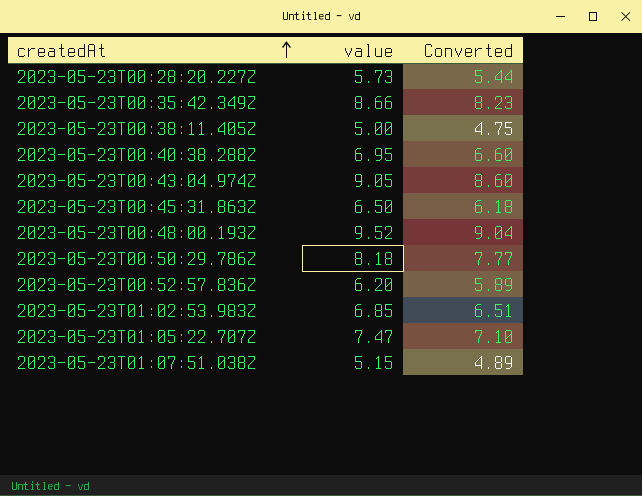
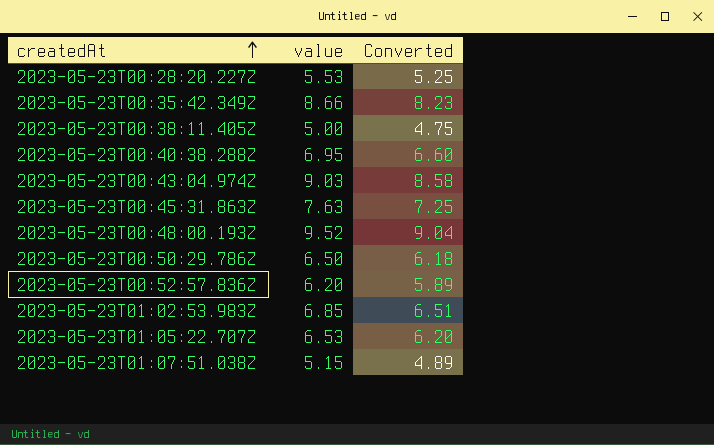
2023-05-23T00:28:20.227Z | value: 5.73 -> 5.53
2023-05-23T00:28:20.227Z | Converted: 5.44 -> 5.25
2023-05-23T00:43:04.974Z | value: 9.05 -> 9.03
2023-05-23T00:43:04.974Z | Converted: 8.60 -> 8.58
2023-05-23T00:45:31.863Z | value: 6.50 -> 7.63
2023-05-23T00:45:31.863Z | Converted: 6.18 -> 7.25
2023-05-23T00:50:29.786Z | value: 8.18 -> 6.50
2023-05-23T00:50:29.786Z | Converted: 7.77 -> 6.18
2023-05-23T01:05:22.707Z | value: 7.47 -> 6.53
2023-05-23T01:05:22.707Z | Converted: 7.10 -> 6.20

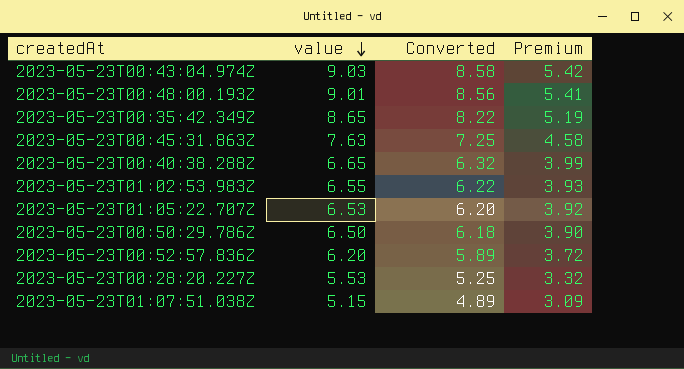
row order: createdAt ascending -> value descending
column Premium | formula: none -> [value] * 0.6
row 2023-05-23T00:38:11.405Z: 5.00 | 4.75 -> none
2023-05-23T00:48:00.193Z | value: 9.52 -> 9.01
2023-05-23T00:48:00.193Z | Converted: 9.04 -> 8.56
2023-05-23T00:35:42.349Z | value: 8.66 -> 8.65
2023-05-23T00:35:42.349Z | Converted: 8.23 -> 8.22
2023-05-23T00:40:38.288Z | value: 6.95 -> 6.65
2023-05-23T00:40:38.288Z | Converted: 6.60 -> 6.32
2023-05-23T01:02:53.983Z | value: 6.85 -> 6.55
2023-05-23T01:02:53.983Z | Converted: 6.51 -> 6.22

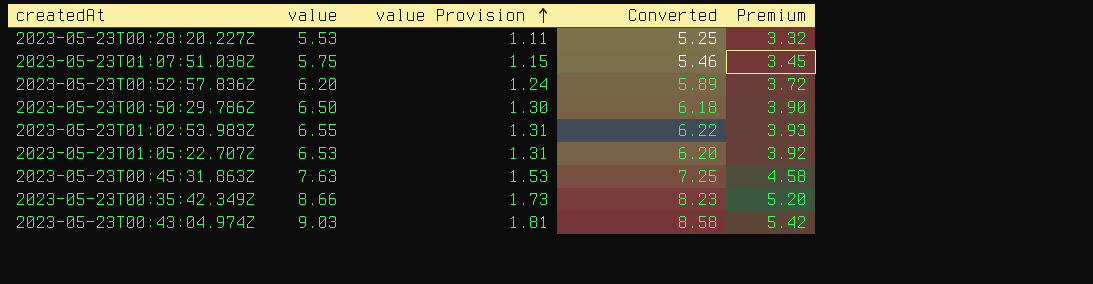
row order: value descending -> value Provision ascending
column value Provision | formula: none -> [value] * 0.2
row 2023-05-23T00:48:00.193Z: 9.01 | 8.56 | 5.41 -> none
row 2023-05-23T00:40:38.288Z: 6.65 | 6.32 | 3.99 -> none
2023-05-23T01:07:51.038Z | value: 5.15 -> 5.75
2023-05-23T01:07:51.038Z | Converted: 4.89 -> 5.46
2023-05-23T01:07:51.038Z | Premium: 3.09 -> 3.45
2023-05-23T00:35:42.349Z | value: 8.65 -> 8.66
2023-05-23T00:35:42.349Z | Converted: 8.22 -> 8.23
2023-05-23T00:35:42.349Z | Premium: 5.19 -> 5.20

